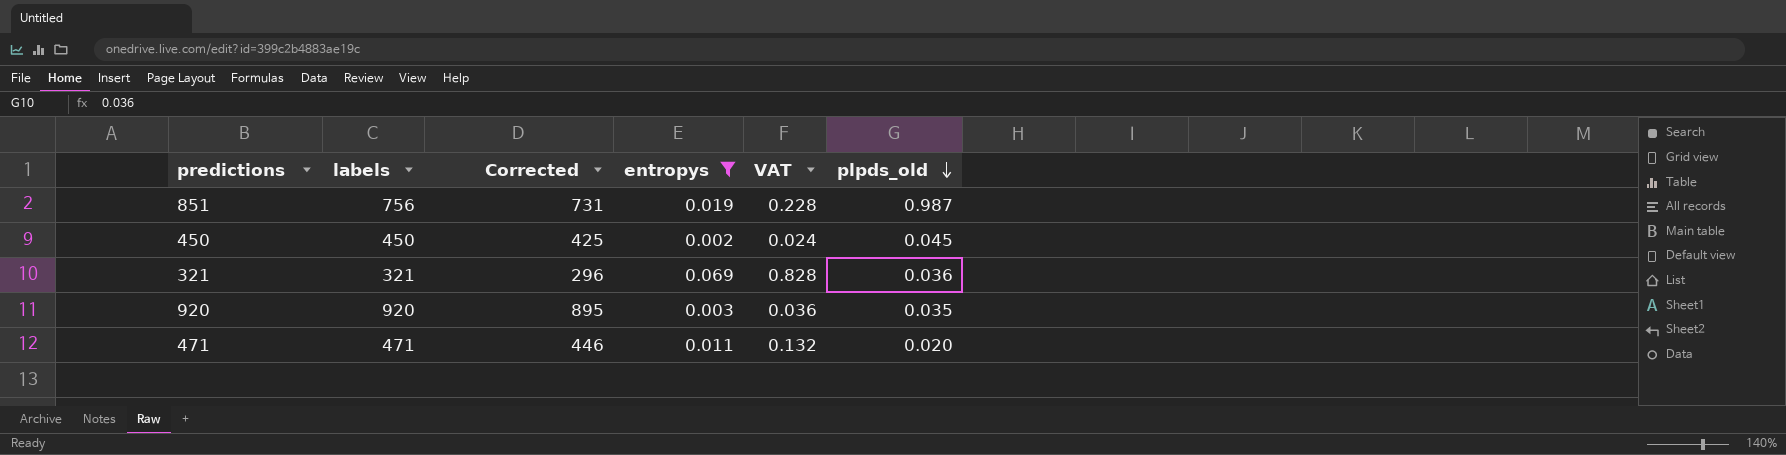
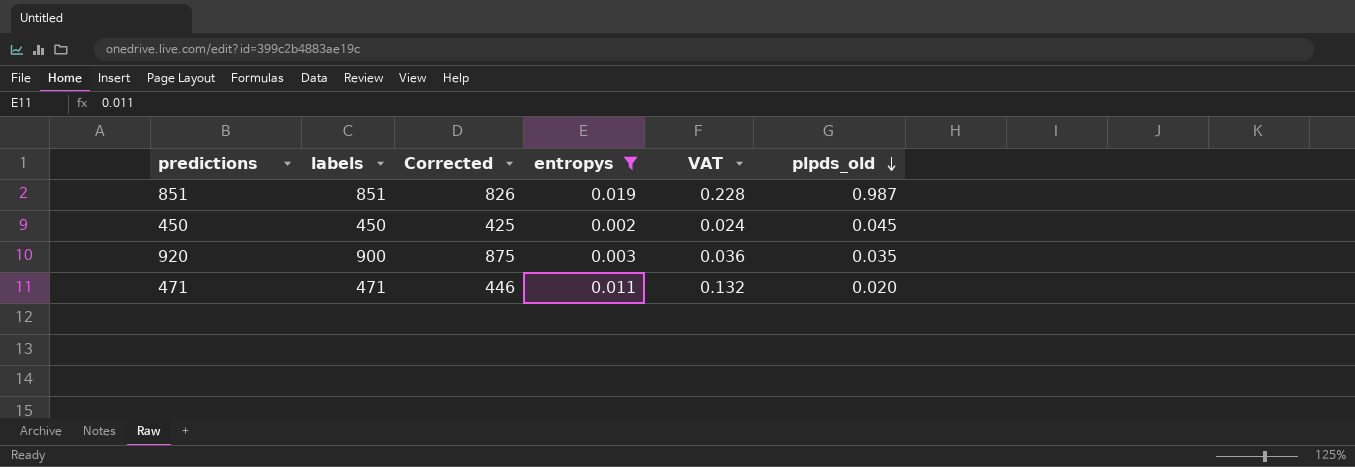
row 321: 321 | 296 | 0.069 | 0.828 | 0.036 -> none
851 | labels: 756 -> 851
851 | Corrected: 731 -> 826
920 | labels: 920 -> 900
920 | Corrected: 895 -> 875

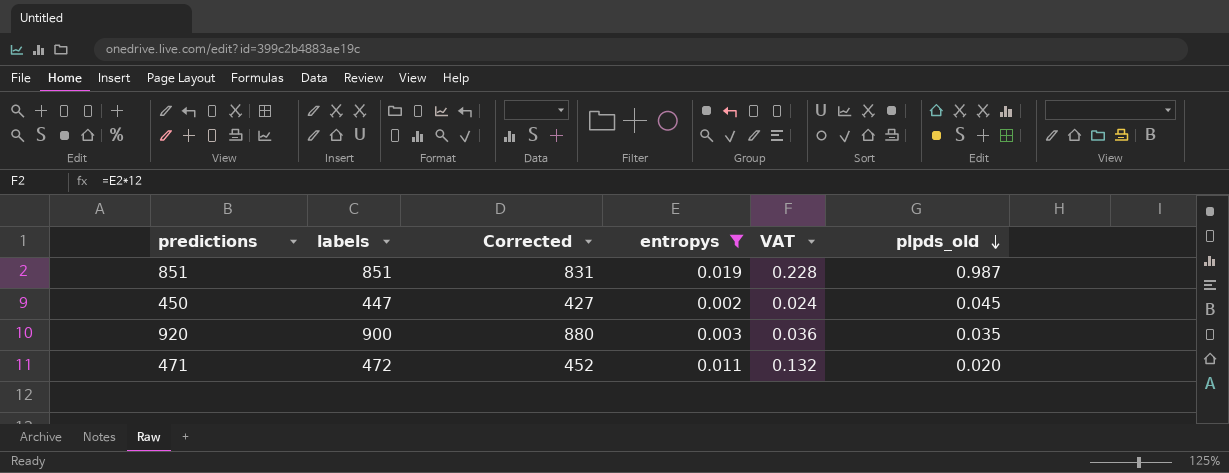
column Corrected | formula: [labels] - 25 -> [labels] - 20
450 | labels: 450 -> 447
471 | labels: 471 -> 472

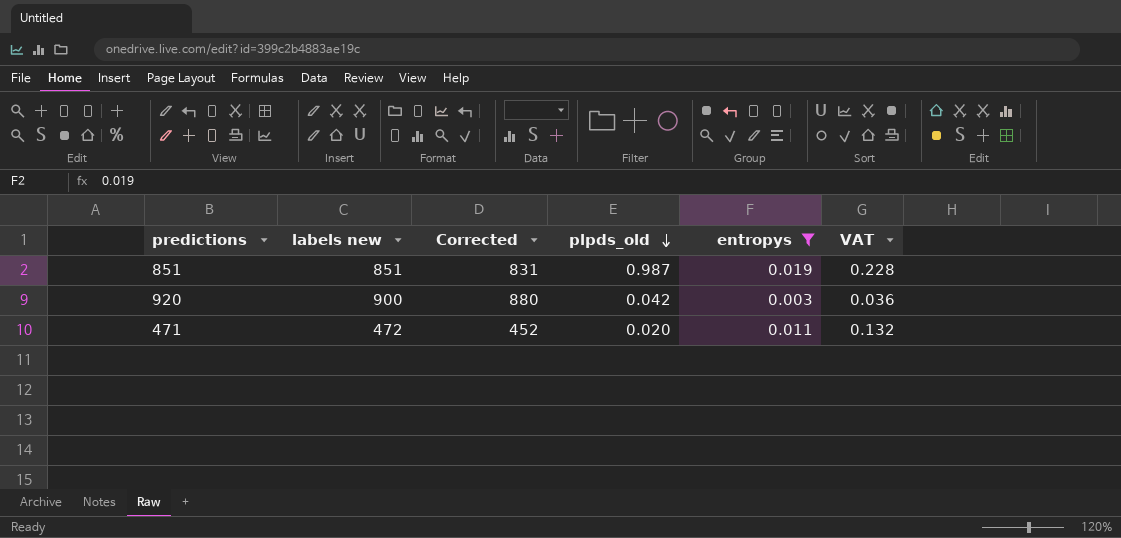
column name: labels -> labels new
column plpds_old | position: 6 -> 4
row 450: 447 | 427 | 0.002 | 0.024 | 0.045 -> none
920 | plpds_old: 0.035 -> 0.042

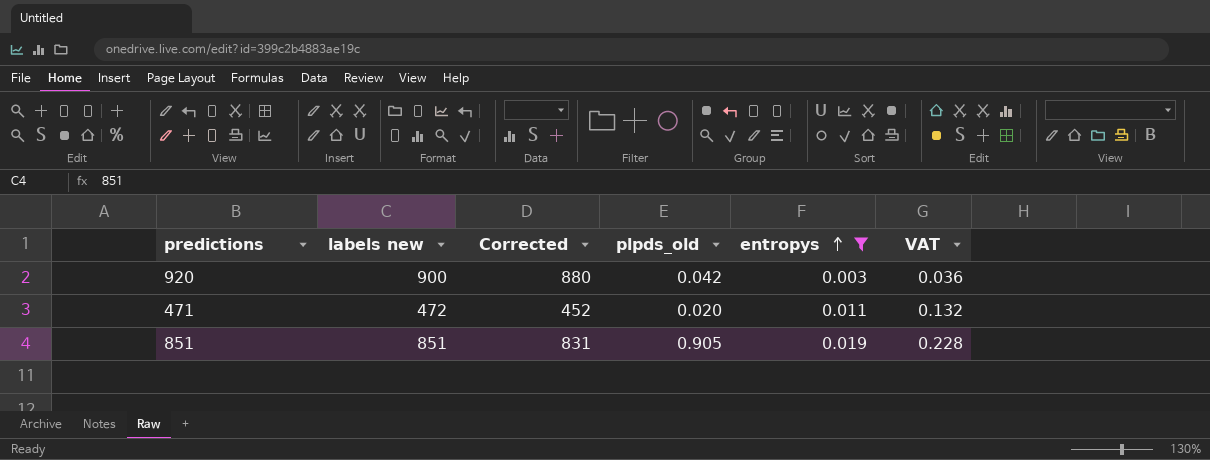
row order: plpds_old descending -> entropys ascending
851 | plpds_old: 0.987 -> 0.905

